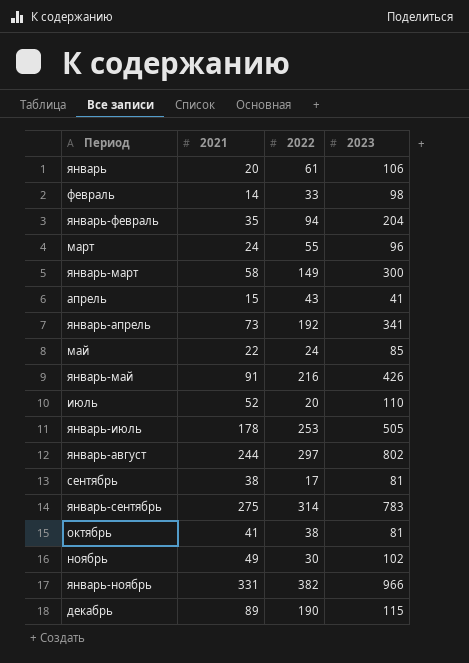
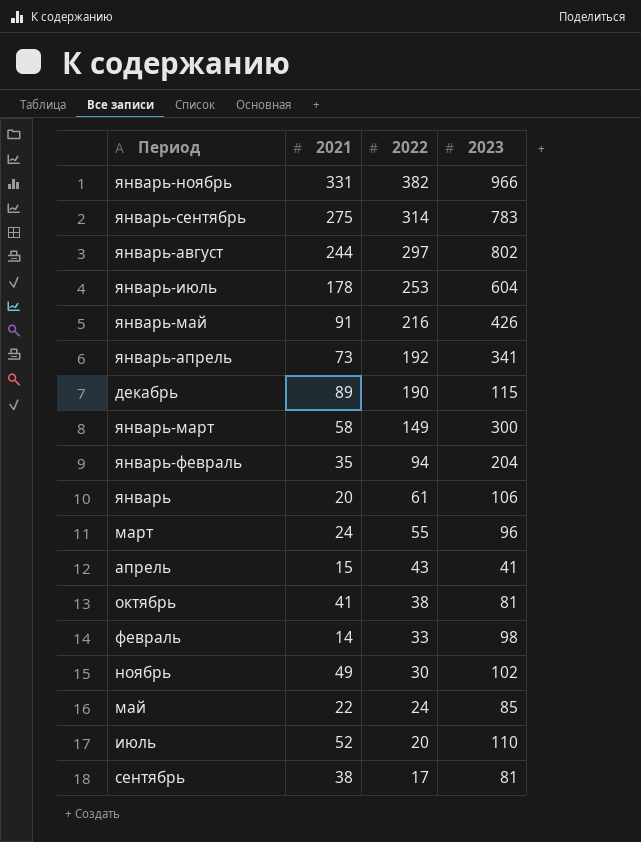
row order: none -> 2022 descending
январь-июль | 2023: 505 -> 604

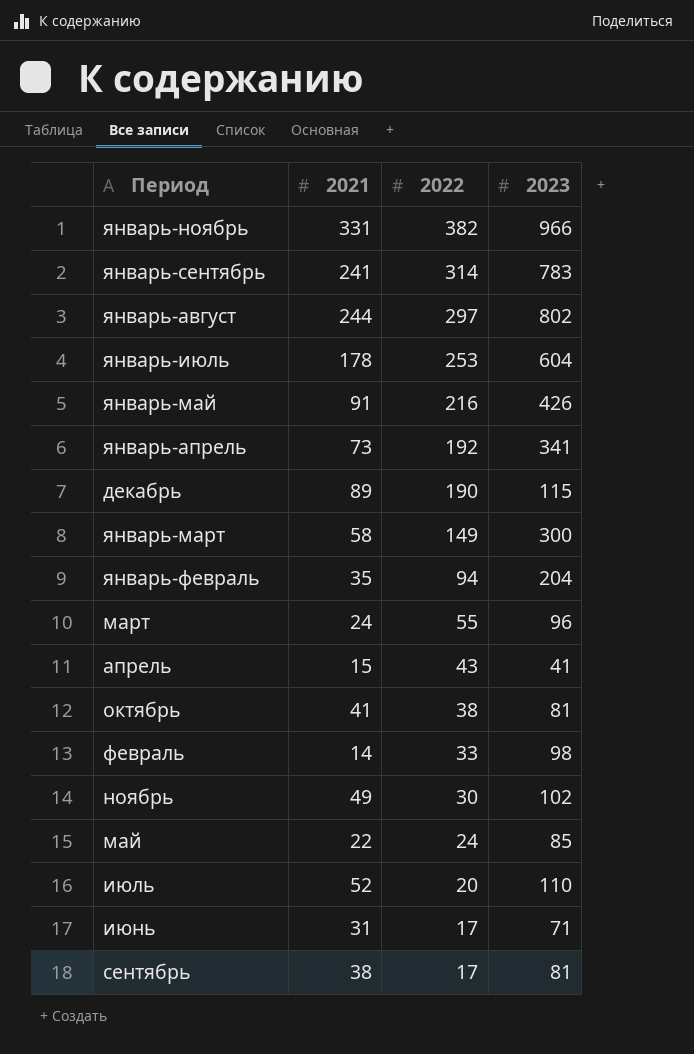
row январь: 20 | 61 | 106 -> none
январь-сентябрь | 2021: 275 -> 241
row июнь: none -> 31 | 17 | 71

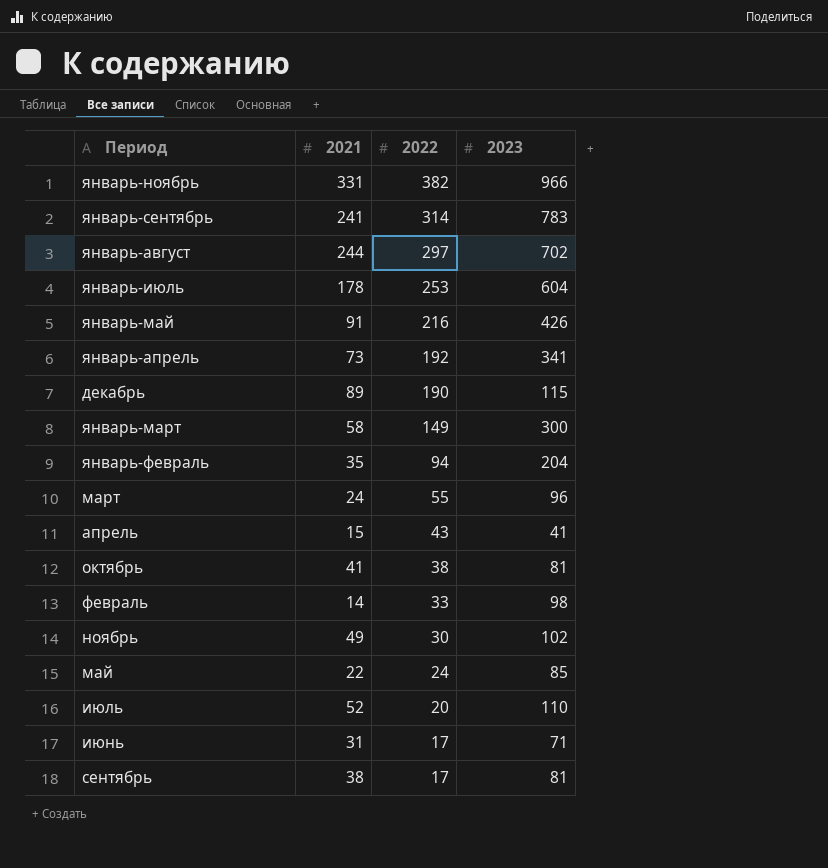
январь-август | 2023: 802 -> 702

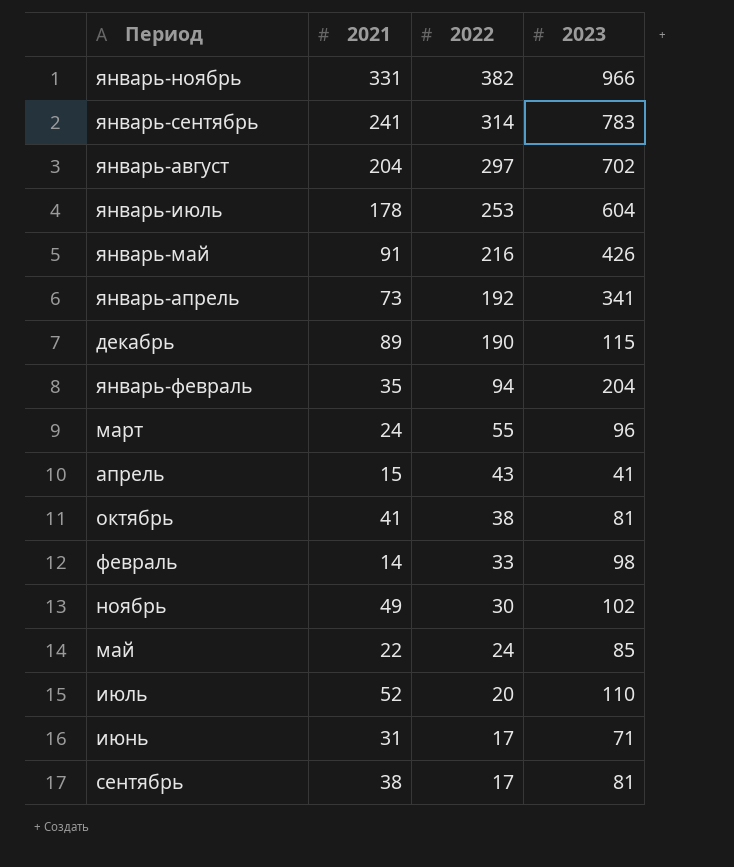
row январь-март: 58 | 149 | 300 -> none
январь-август | 2021: 244 -> 204

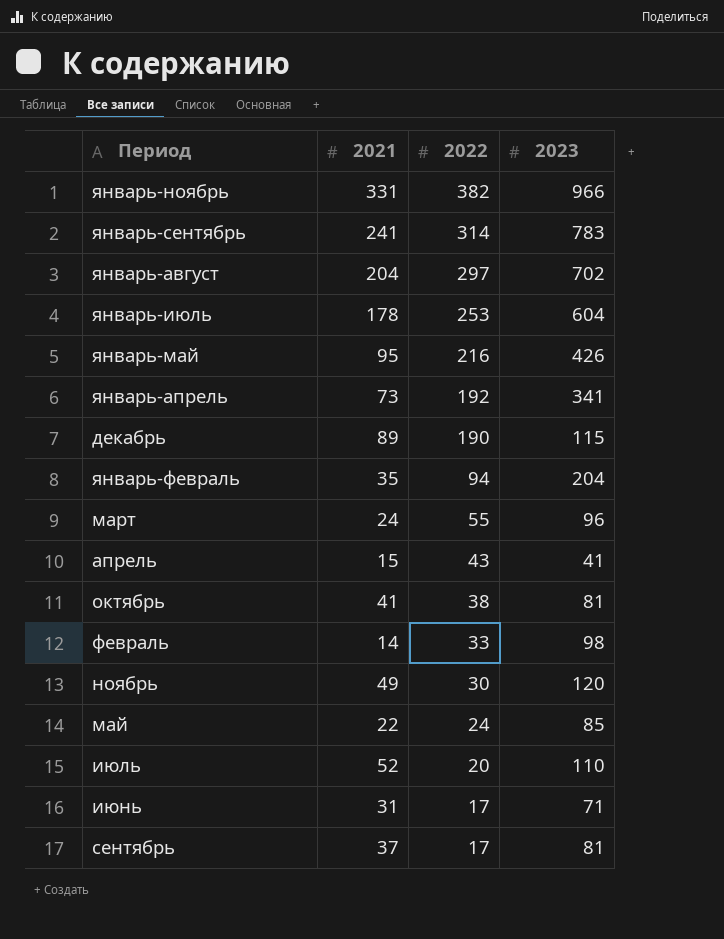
январь-май | 2021: 91 -> 95
ноябрь | 2023: 102 -> 120
сентябрь | 2021: 38 -> 37

